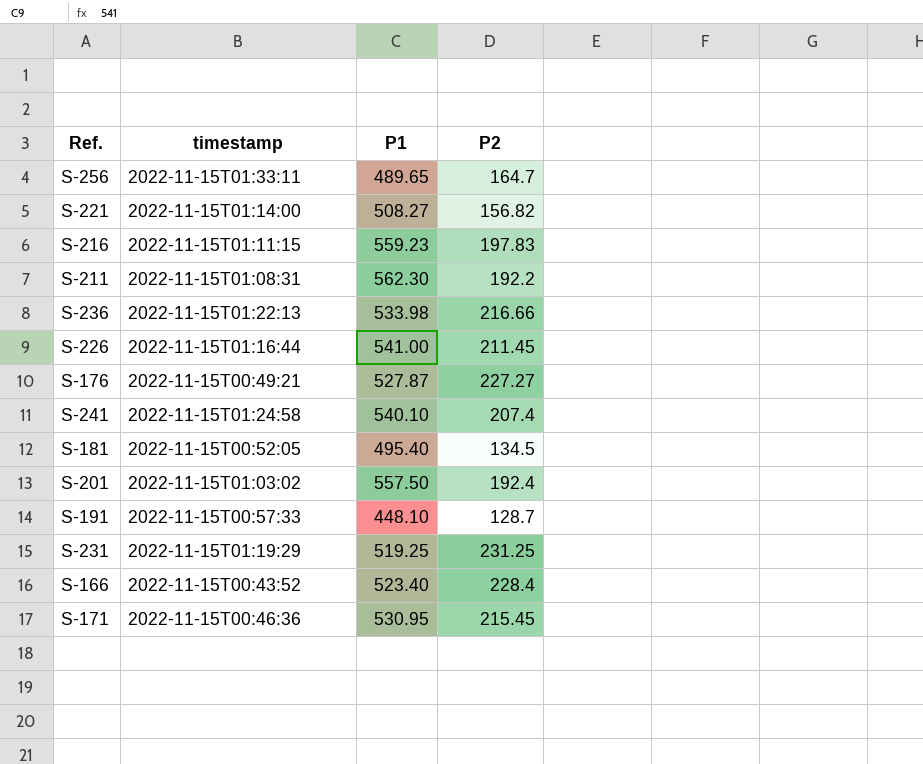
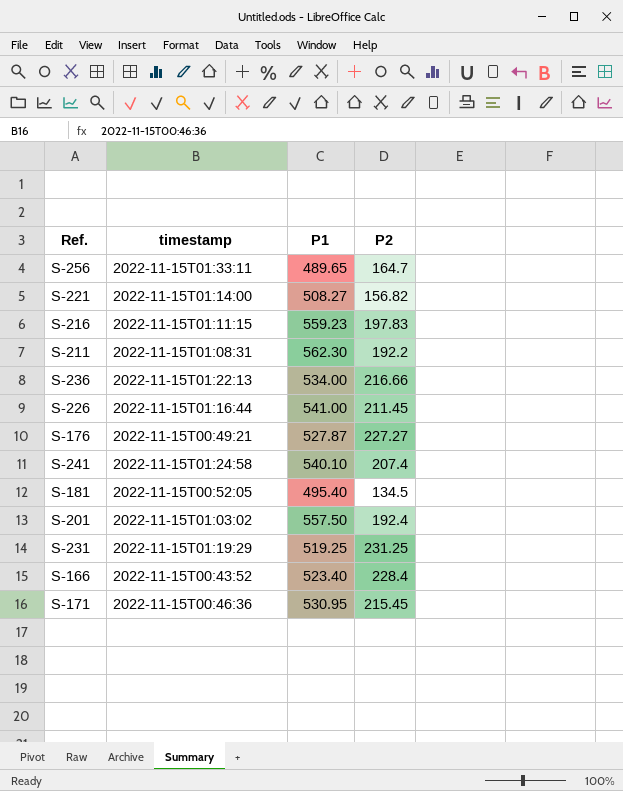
row S-191: 2022-11-15T00:57:33 | 448.10 | 128.7 -> none
S-236 | P1: 533.98 -> 534.00

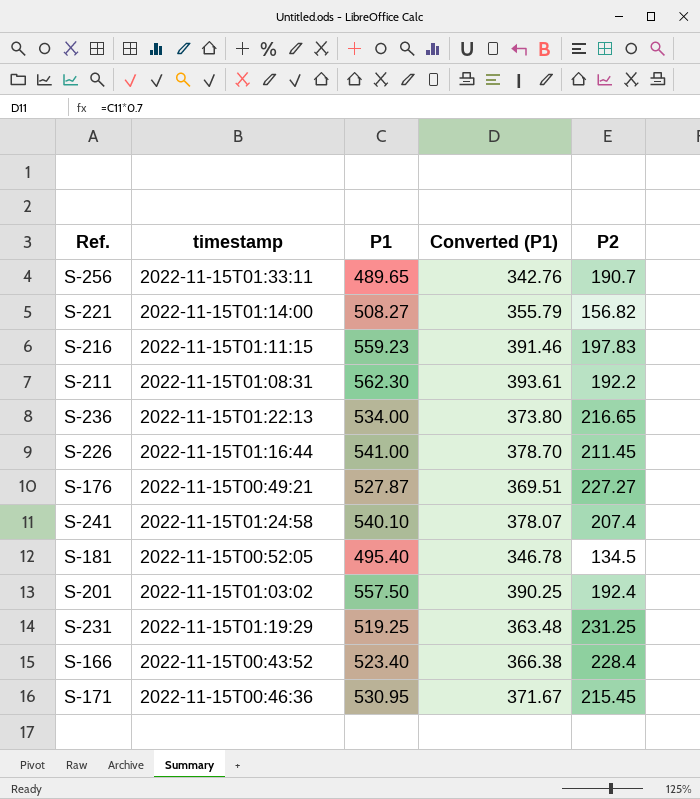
column Converted (P1) | formula: none -> [P1] * 0.7
S-256 | P2: 164.7 -> 190.7
S-236 | P2: 216.66 -> 216.65

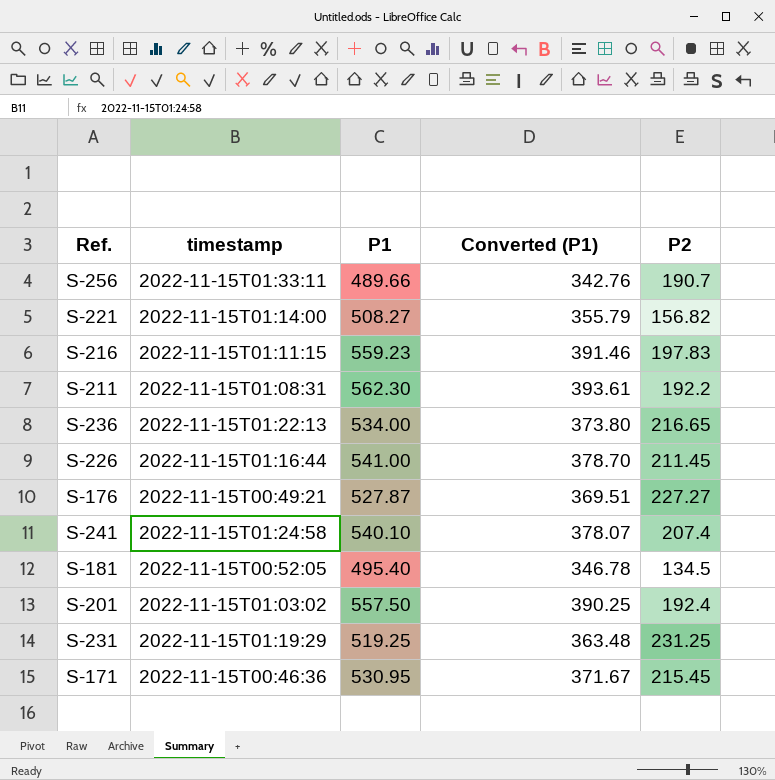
row S-166: 2022-11-15T00:43:52 | 523.40 | 366.38 | 228.4 -> none
S-256 | P1: 489.65 -> 489.66

